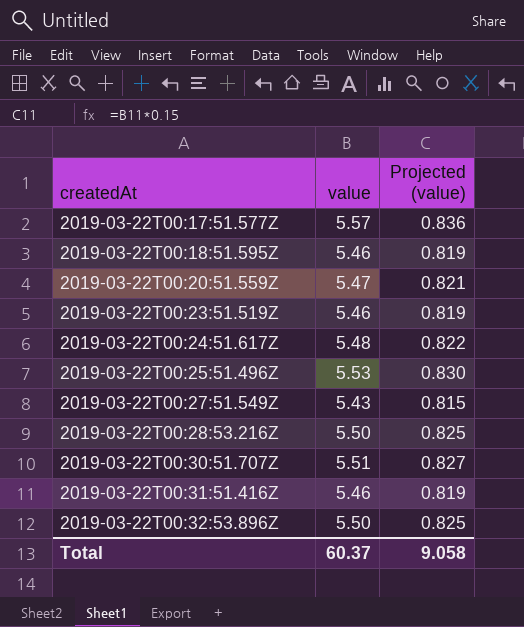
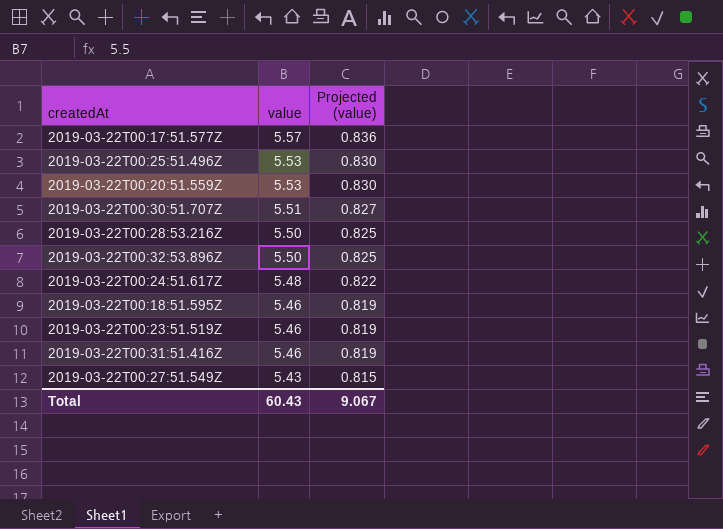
row order: createdAt ascending -> value descending
2019-03-22T00:20:51.559Z | value: 5.47 -> 5.53
2019-03-22T00:20:51.559Z | Projected (value): 0.821 -> 0.830
Total | value: 60.37 -> 60.43
Total | Projected (value): 9.058 -> 9.067

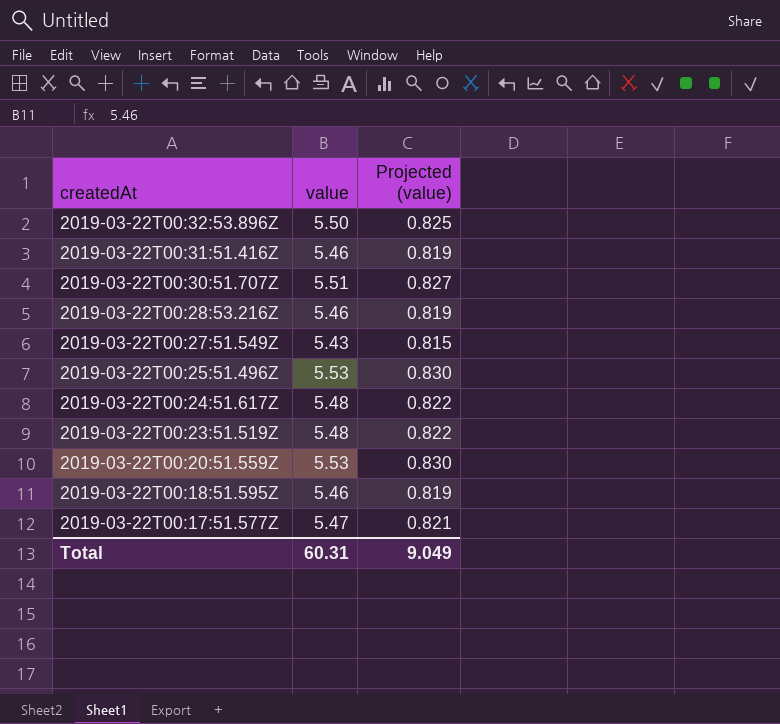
row order: value descending -> createdAt descending
2019-03-22T00:28:53.216Z | value: 5.50 -> 5.46
2019-03-22T00:28:53.216Z | Projected (value): 0.825 -> 0.819
2019-03-22T00:23:51.519Z | value: 5.46 -> 5.48
2019-03-22T00:23:51.519Z | Projected (value): 0.819 -> 0.822
2019-03-22T00:17:51.577Z | value: 5.57 -> 5.47
2019-03-22T00:17:51.577Z | Projected (value): 0.836 -> 0.821
Total | value: 60.43 -> 60.31
Total | Projected (value): 9.067 -> 9.049

